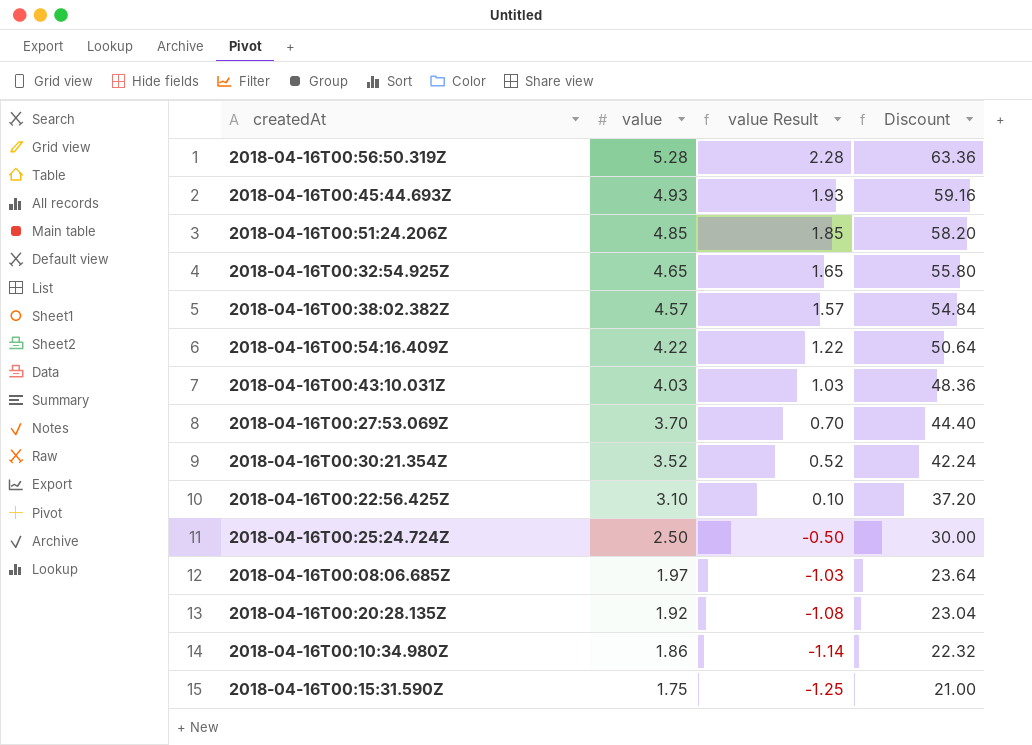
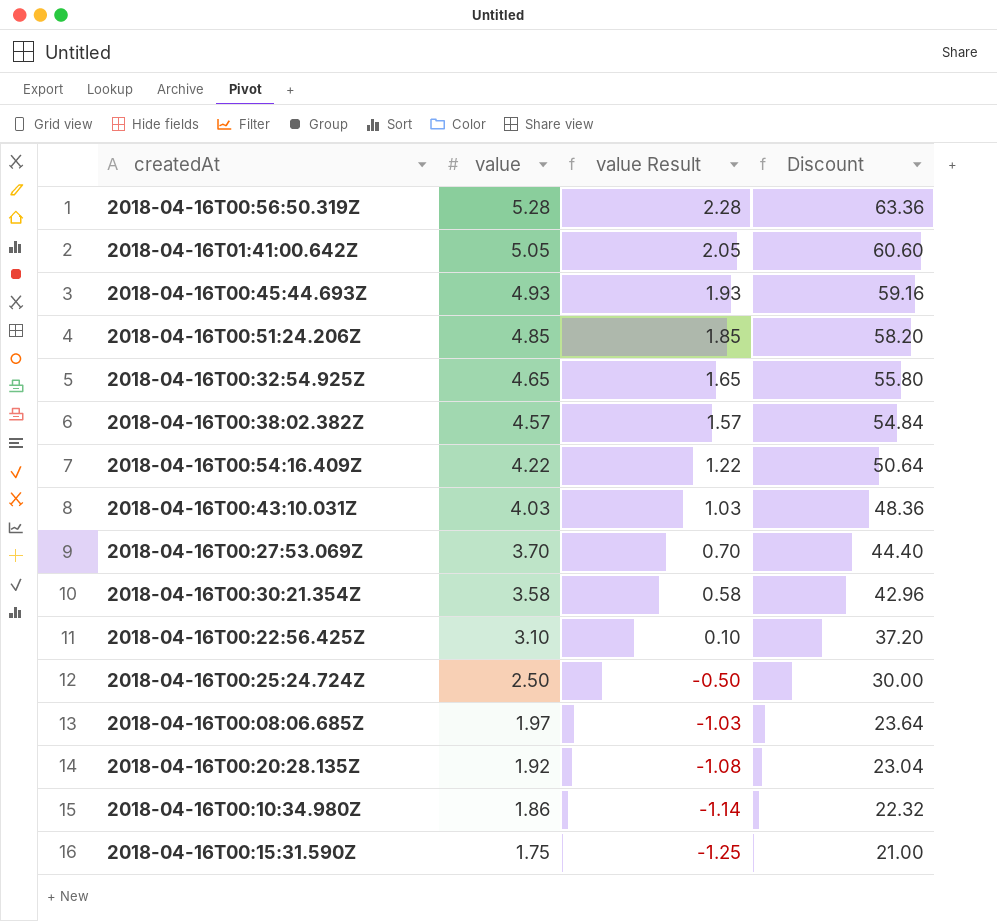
row 2018-04-16T01:41:00.642Z: none -> 5.05 | 2.05 | 60.60
2018-04-16T00:30:21.354Z | value: 3.52 -> 3.58
2018-04-16T00:30:21.354Z | value Result: 0.52 -> 0.58
2018-04-16T00:30:21.354Z | Discount: 42.24 -> 42.96

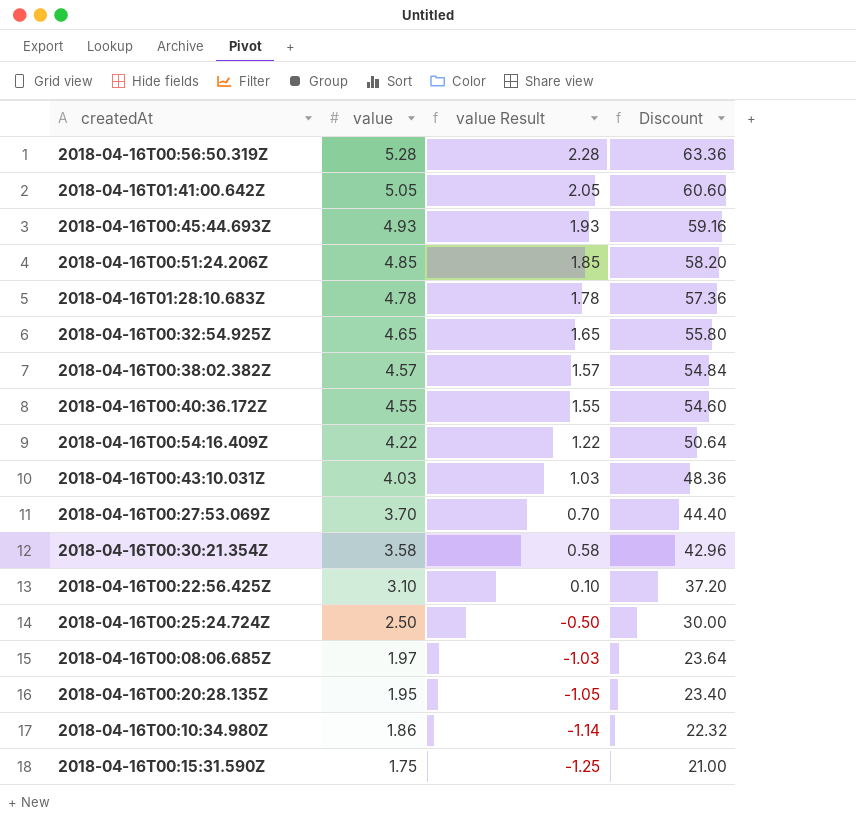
row 2018-04-16T01:28:10.683Z: none -> 4.78 | 1.78 | 57.36
row 2018-04-16T00:40:36.172Z: none -> 4.55 | 1.55 | 54.60
2018-04-16T00:20:28.135Z | value: 1.92 -> 1.95
2018-04-16T00:20:28.135Z | value Result: -1.08 -> -1.05
2018-04-16T00:20:28.135Z | Discount: 23.04 -> 23.40

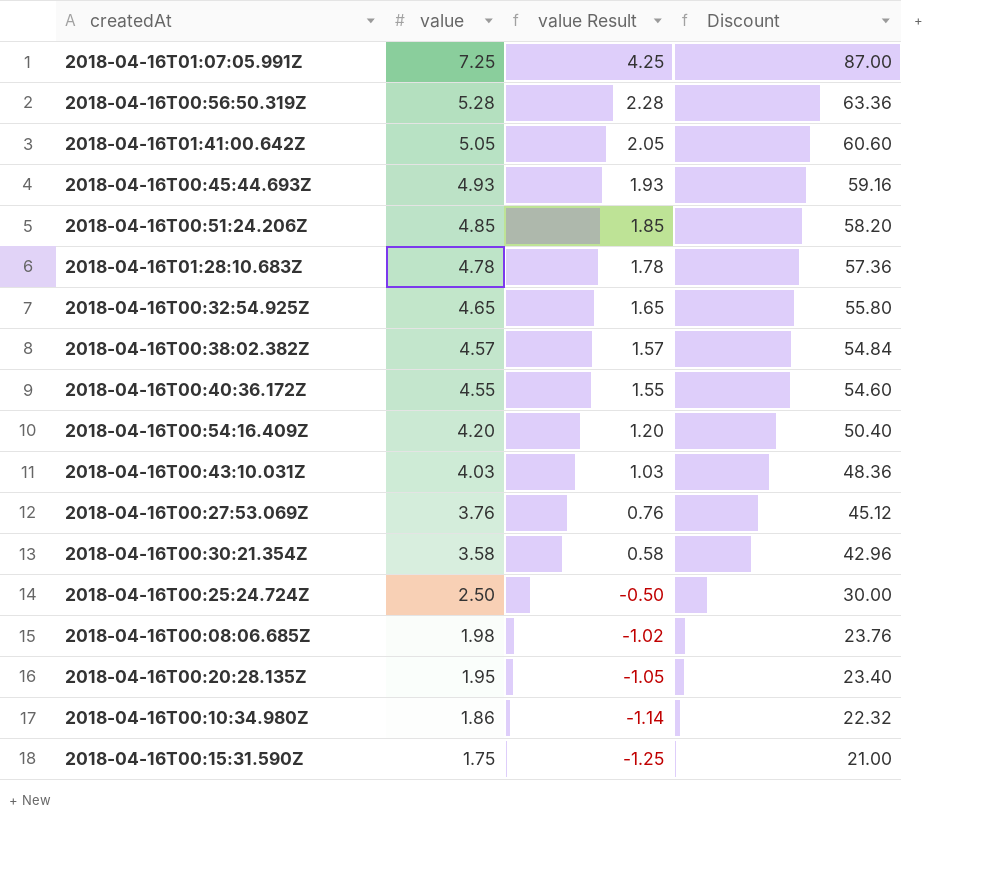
row 2018-04-16T00:22:56.425Z: 3.10 | 0.10 | 37.20 -> none
row 2018-04-16T01:07:05.991Z: none -> 7.25 | 4.25 | 87.00
2018-04-16T00:54:16.409Z | value: 4.22 -> 4.20
2018-04-16T00:54:16.409Z | value Result: 1.22 -> 1.20
2018-04-16T00:54:16.409Z | Discount: 50.64 -> 50.40
2018-04-16T00:27:53.069Z | value: 3.70 -> 3.76
2018-04-16T00:27:53.069Z | value Result: 0.70 -> 0.76
2018-04-16T00:27:53.069Z | Discount: 44.40 -> 45.12
2018-04-16T00:08:06.685Z | value: 1.97 -> 1.98
2018-04-16T00:08:06.685Z | value Result: -1.03 -> -1.02
2018-04-16T00:08:06.685Z | Discount: 23.64 -> 23.76

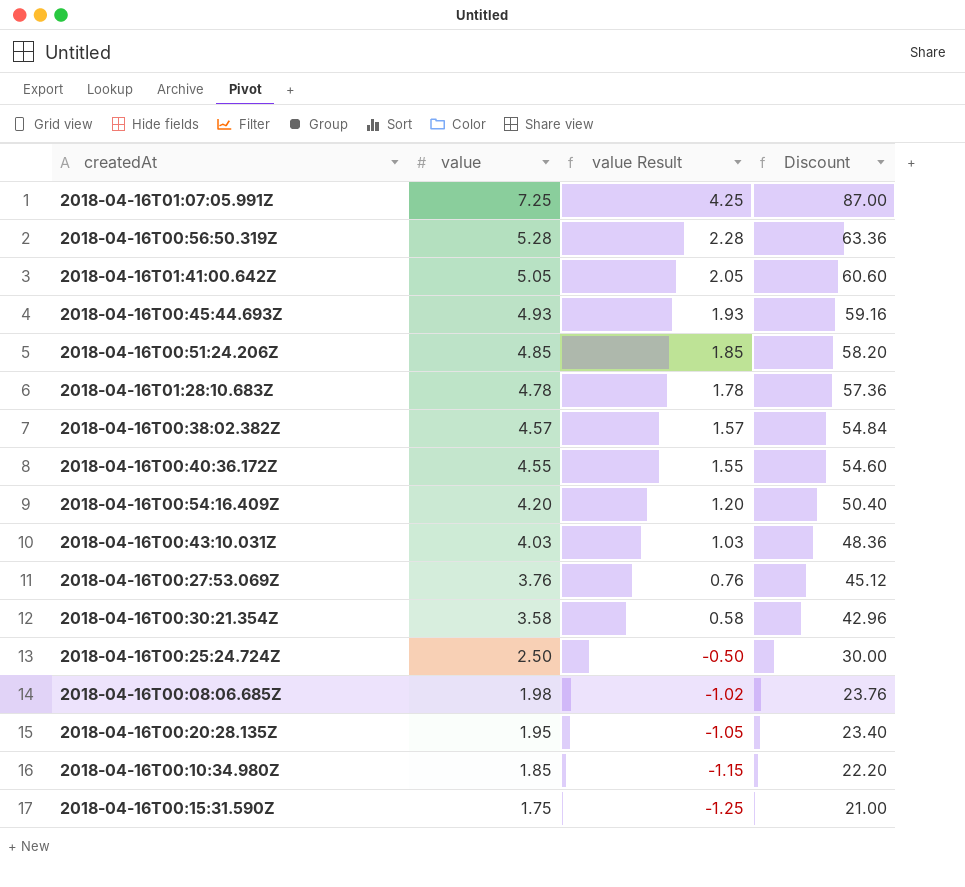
row 2018-04-16T00:32:54.925Z: 4.65 | 1.65 | 55.80 -> none
2018-04-16T00:10:34.980Z | value: 1.86 -> 1.85
2018-04-16T00:10:34.980Z | value Result: -1.14 -> -1.15
2018-04-16T00:10:34.980Z | Discount: 22.32 -> 22.20

